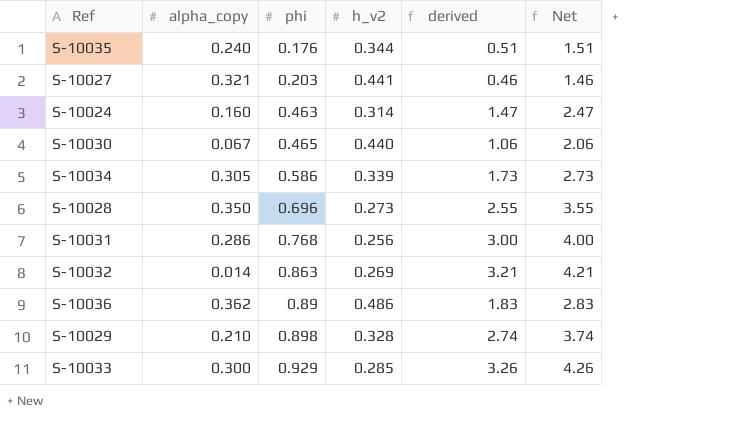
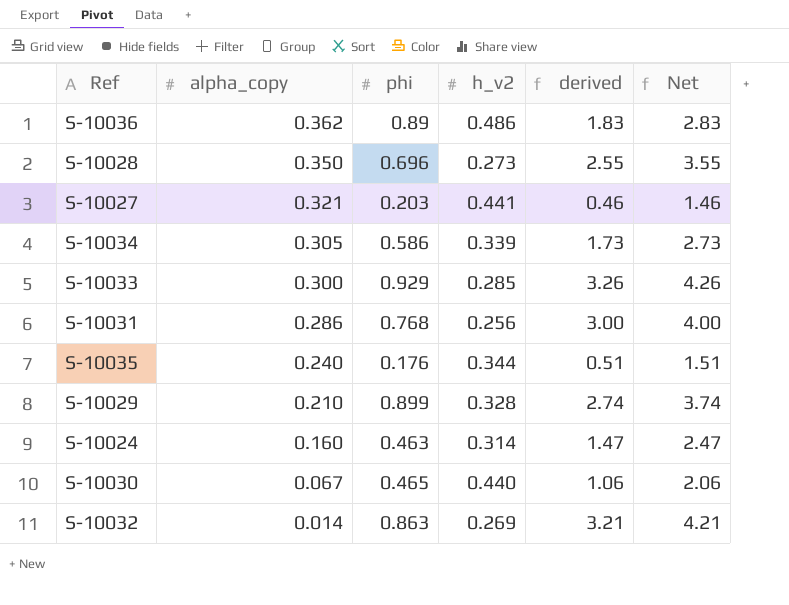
row order: phi ascending -> alpha_copy descending
S-10029 | phi: 0.898 -> 0.899

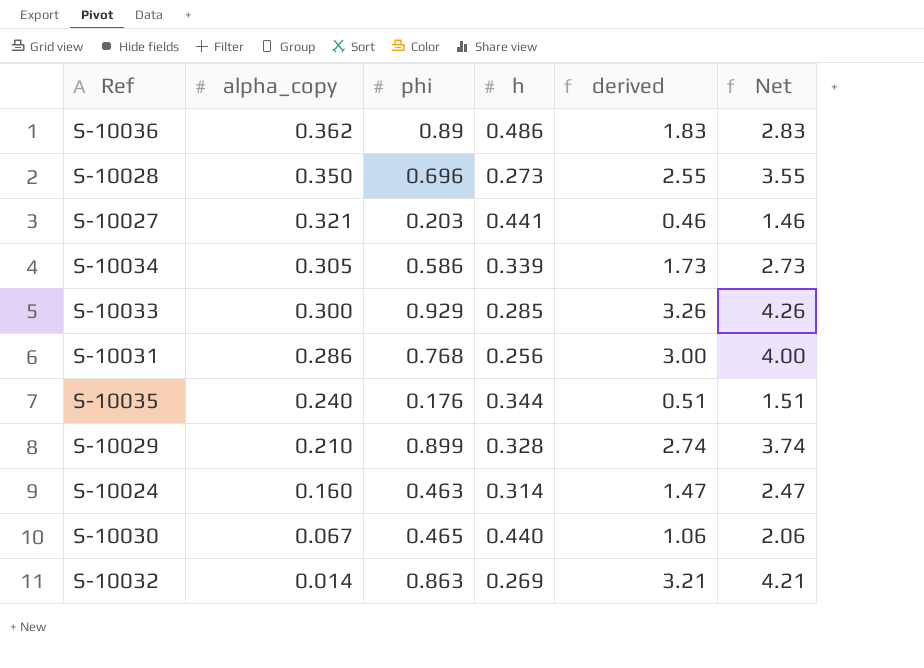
column name: h_v2 -> h

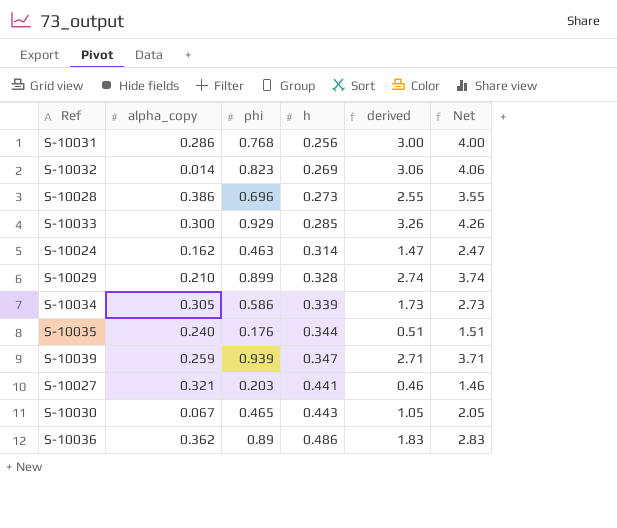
row order: alpha_copy descending -> h ascending
S-10032 | phi: 0.863 -> 0.823
S-10032 | derived: 3.21 -> 3.06
S-10032 | Net: 4.21 -> 4.06
S-10028 | alpha_copy: 0.350 -> 0.386
S-10024 | alpha_copy: 0.160 -> 0.162
row S-10039: none -> 0.259 | 0.939 | 0.347 | 2.71 | 3.71
S-10030 | h: 0.440 -> 0.443
S-10030 | derived: 1.06 -> 1.05
S-10030 | Net: 2.06 -> 2.05

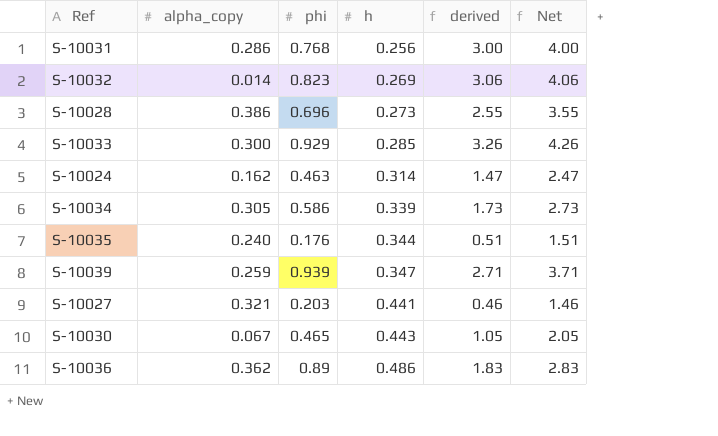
row S-10029: 0.210 | 0.899 | 0.328 | 2.74 | 3.74 -> none

